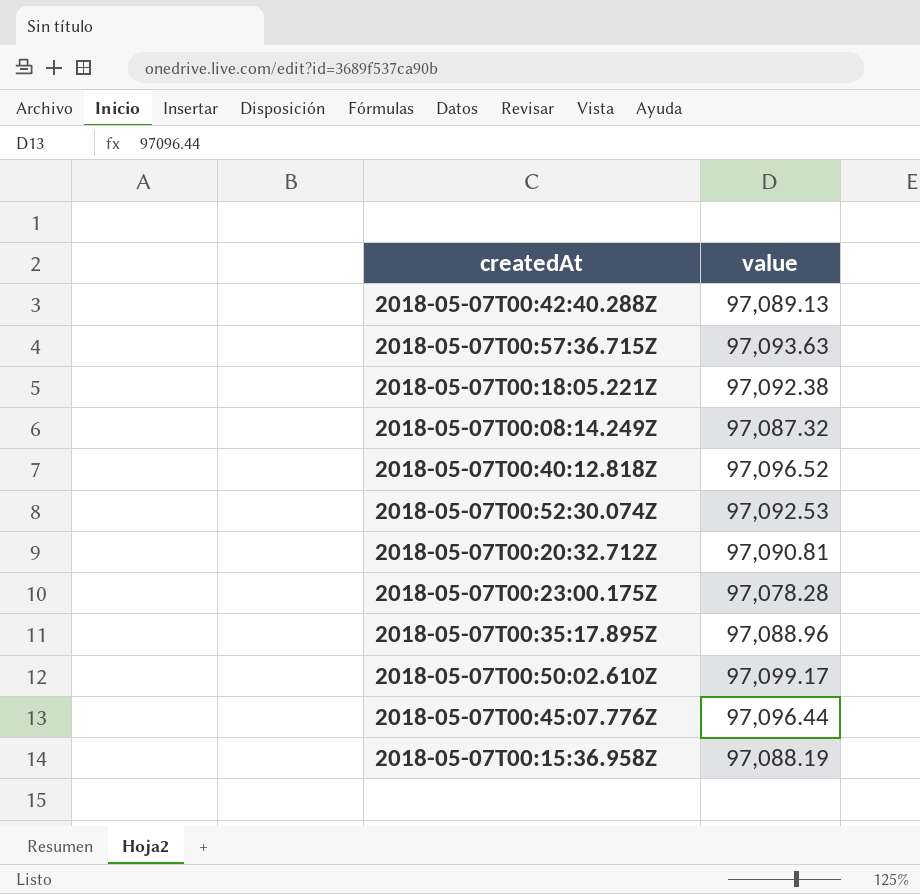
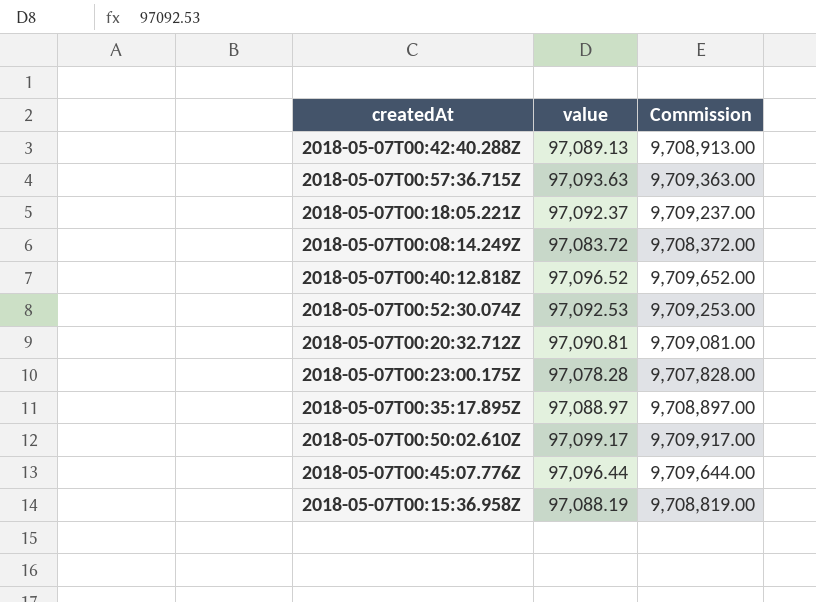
column Commission | formula: none -> [value] * 100
2018-05-07T00:18:05.221Z | value: 97,092.38 -> 97,092.37
2018-05-07T00:08:14.249Z | value: 97,087.32 -> 97,083.72
2018-05-07T00:35:17.895Z | value: 97,088.96 -> 97,088.97

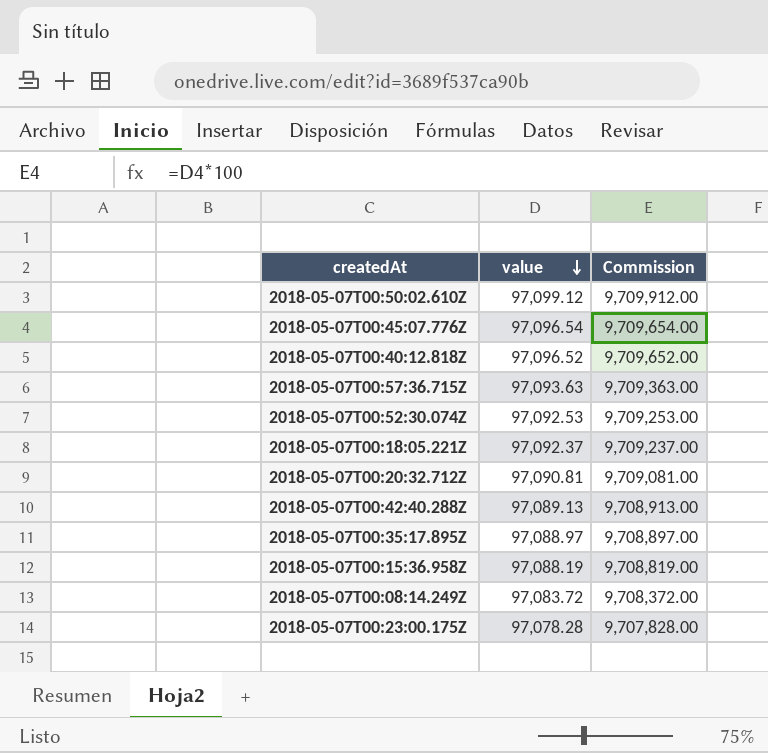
row order: none -> value descending
2018-05-07T00:50:02.610Z | value: 97,099.17 -> 97,099.12
2018-05-07T00:50:02.610Z | Commission: 9,709,917.00 -> 9,709,912.00
2018-05-07T00:45:07.776Z | value: 97,096.44 -> 97,096.54
2018-05-07T00:45:07.776Z | Commission: 9,709,644.00 -> 9,709,654.00

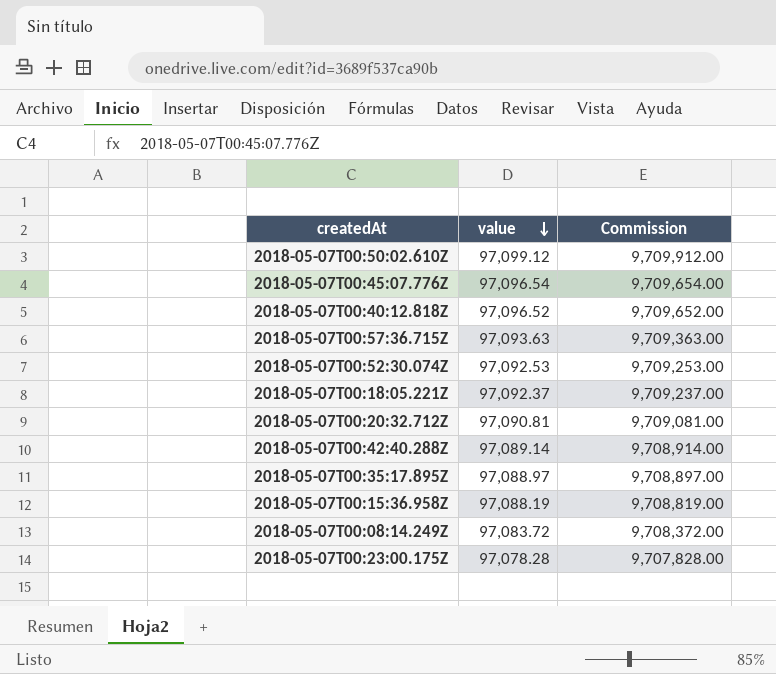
2018-05-07T00:42:40.288Z | value: 97,089.13 -> 97,089.14
2018-05-07T00:42:40.288Z | Commission: 9,708,913.00 -> 9,708,914.00

